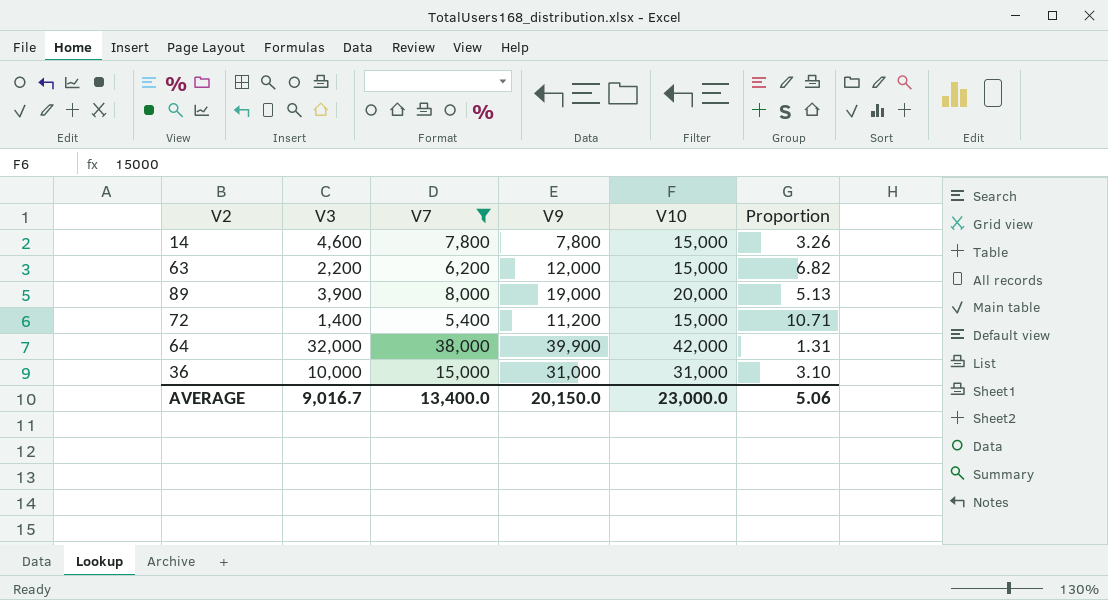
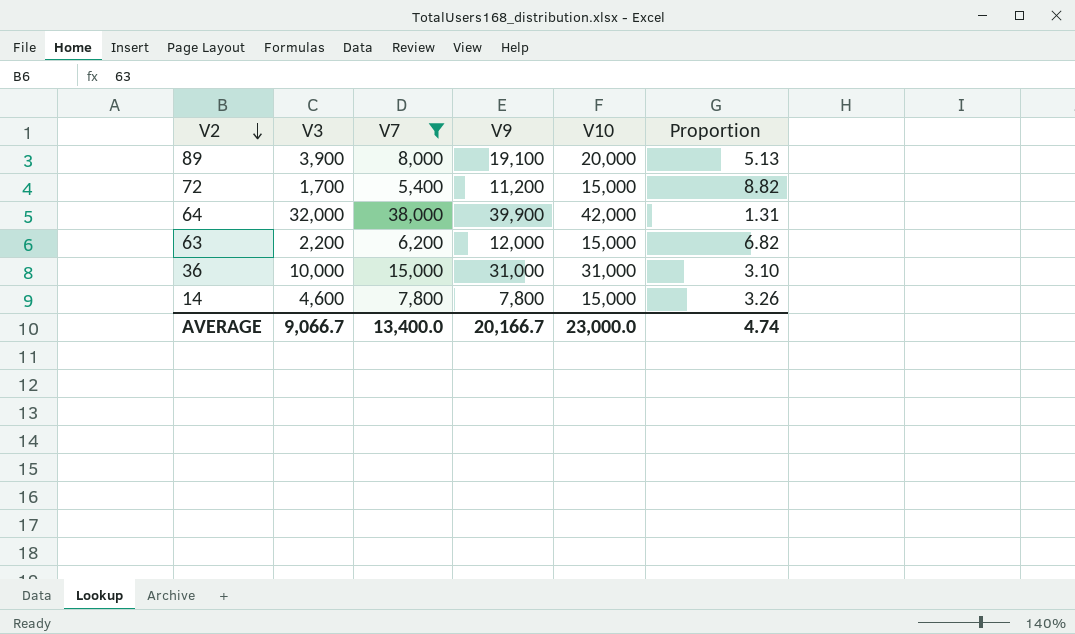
row order: none -> V2 descending
89 | V9: 19,000 -> 19,100
72 | V3: 1,400 -> 1,700
72 | Proportion: 10.71 -> 8.82
AVERAGE | V3: 9,016.7 -> 9,066.7
AVERAGE | V9: 20,150.0 -> 20,166.7
AVERAGE | Proportion: 5.06 -> 4.74

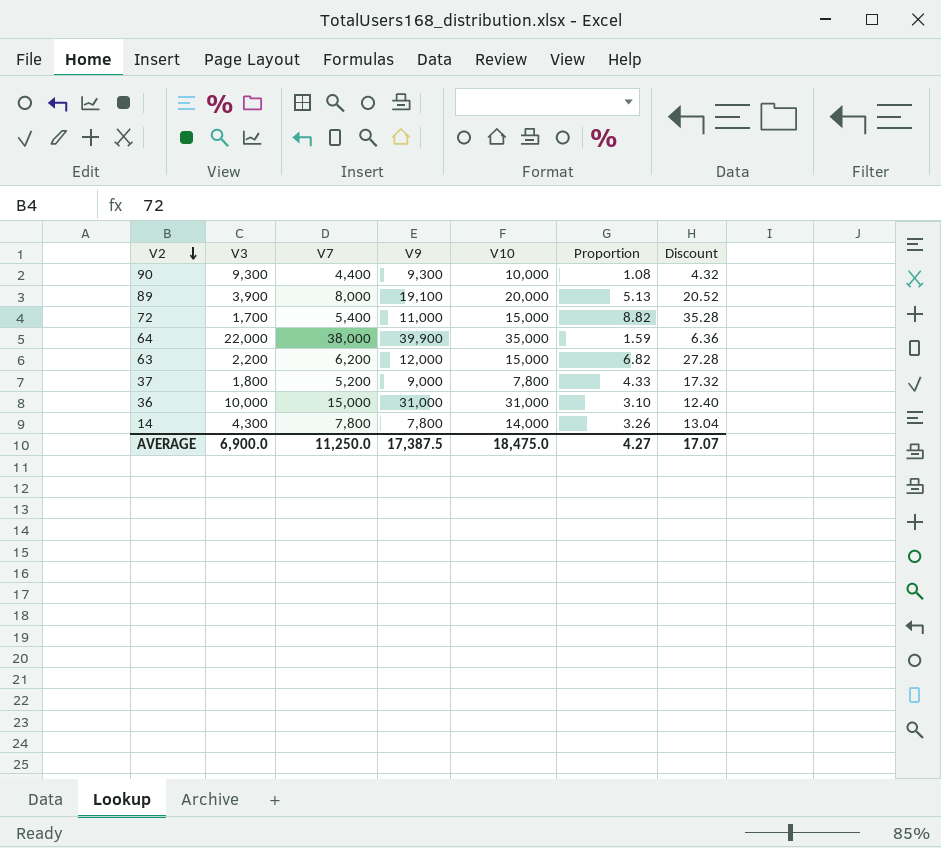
filter: V7 >= 5,400 -> none
column Discount | formula: none -> [Proportion] * 4
72 | V9: 11,200 -> 11,000
64 | V3: 32,000 -> 22,000
64 | V10: 42,000 -> 35,000
64 | Proportion: 1.31 -> 1.59
14 | V3: 4,600 -> 4,300
14 | V10: 15,000 -> 14,000
AVERAGE | V3: 9,066.7 -> 6,900.0
AVERAGE | V7: 13,400.0 -> 11,250.0
AVERAGE | V9: 20,166.7 -> 17,387.5
AVERAGE | V10: 23,000.0 -> 18,475.0
AVERAGE | Proportion: 4.74 -> 4.27

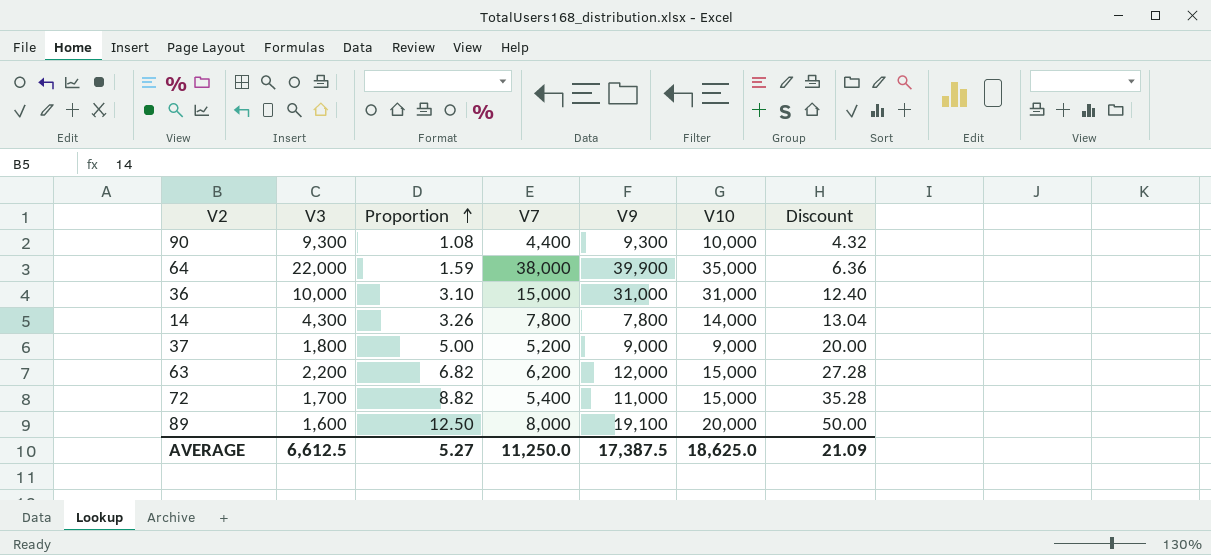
row order: V2 descending -> Proportion ascending
column Proportion | position: 6 -> 3
37 | Proportion: 4.33 -> 5.00
37 | V10: 7,800 -> 9,000
37 | Discount: 17.32 -> 20.00
89 | V3: 3,900 -> 1,600
89 | Proportion: 5.13 -> 12.50
89 | Discount: 20.52 -> 50.00
AVERAGE | V3: 6,900.0 -> 6,612.5
AVERAGE | Proportion: 4.27 -> 5.27
AVERAGE | V10: 18,475.0 -> 18,625.0
AVERAGE | Discount: 17.07 -> 21.09

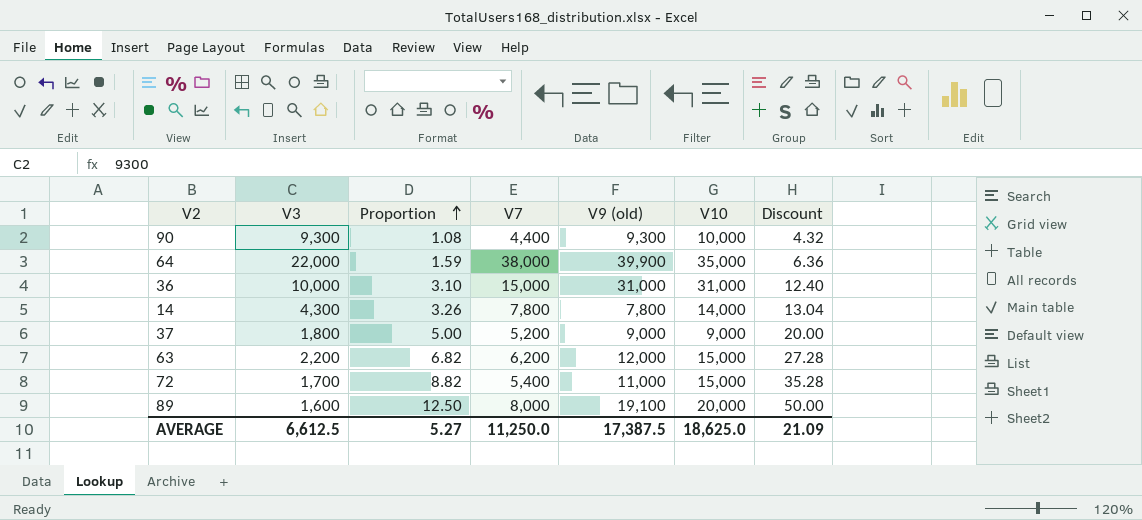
column name: V9 -> V9 (old)

